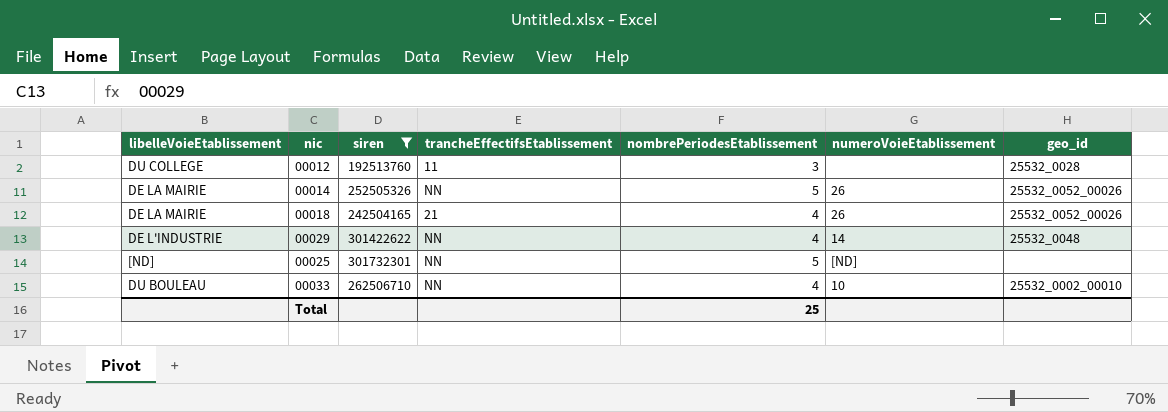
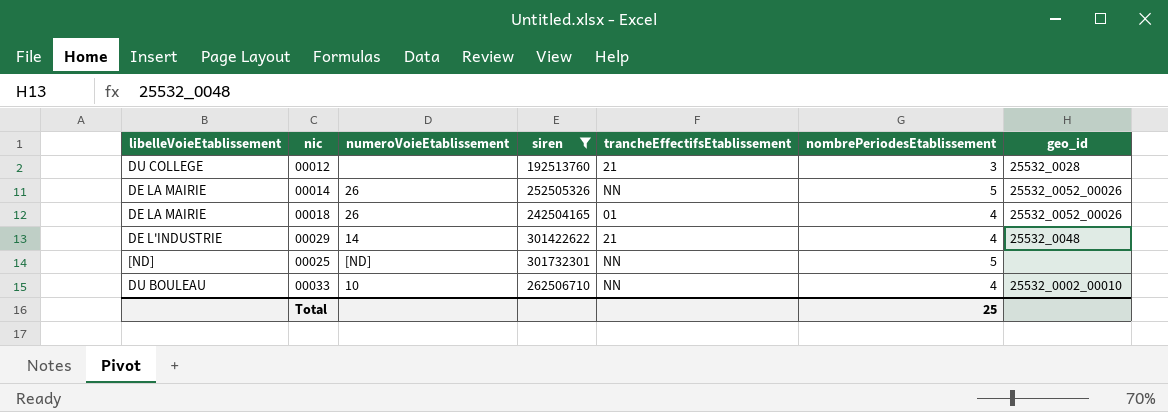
column numeroVoieEtablissement | position: 6 -> 3
00012 | trancheEffectifsEtablissement: 11 -> 21
00018 | trancheEffectifsEtablissement: 21 -> 01
00029 | trancheEffectifsEtablissement: NN -> 21

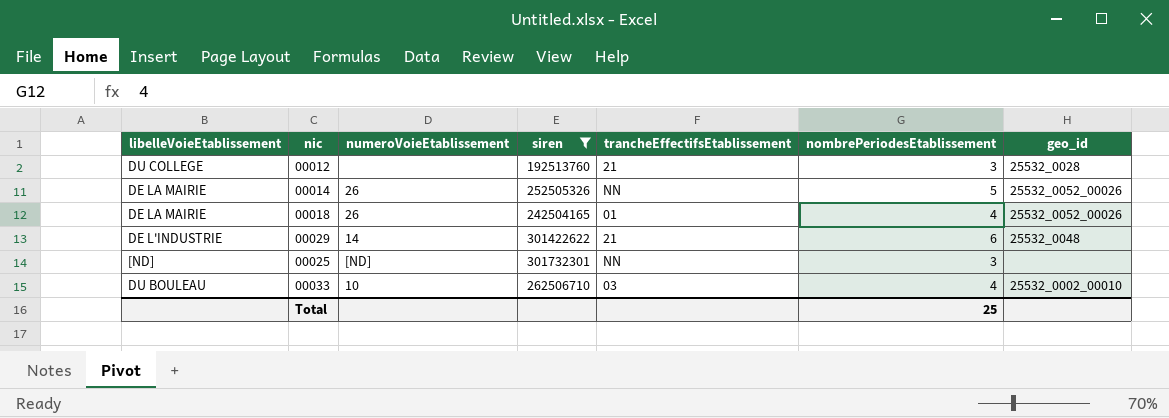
00029 | nombrePeriodesEtablissement: 4 -> 6
00025 | nombrePeriodesEtablissement: 5 -> 3
00033 | trancheEffectifsEtablissement: NN -> 03

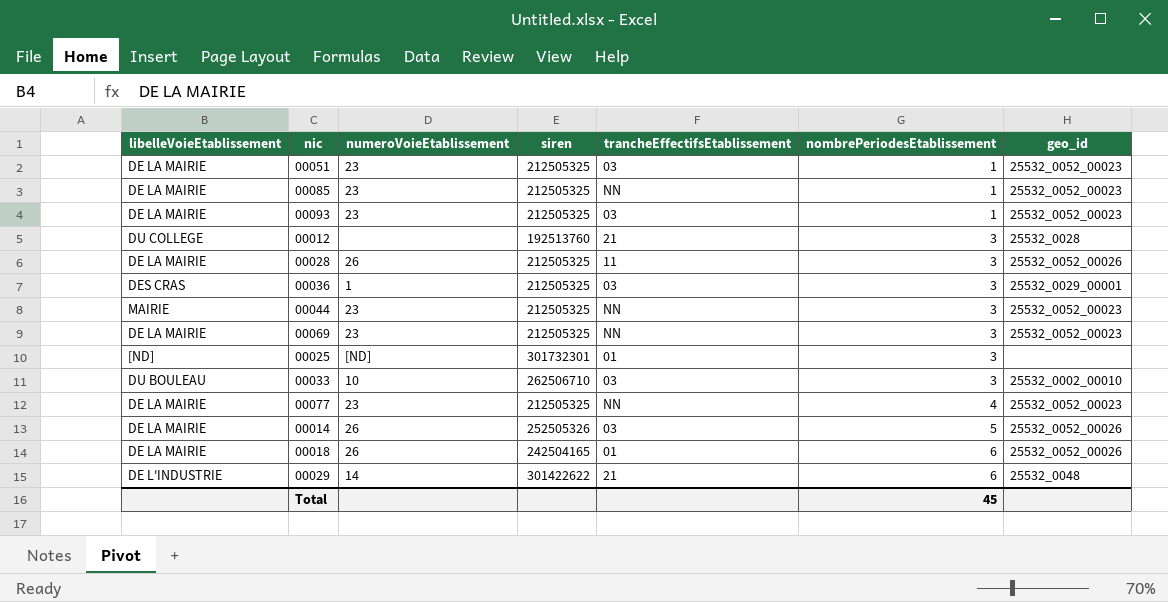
filter: siren != 212505325 -> none
row order: none -> nombrePeriodesEtablissement ascending
00025 | trancheEffectifsEtablissement: NN -> 01
00033 | nombrePeriodesEtablissement: 4 -> 3
00014 | trancheEffectifsEtablissement: NN -> 03
00018 | nombrePeriodesEtablissement: 4 -> 6
Total | nombrePeriodesEtablissement: 25 -> 45

